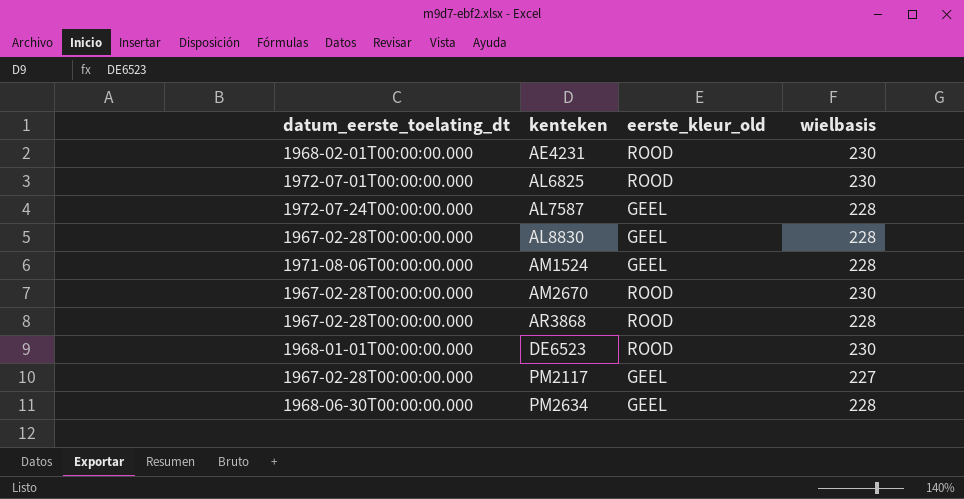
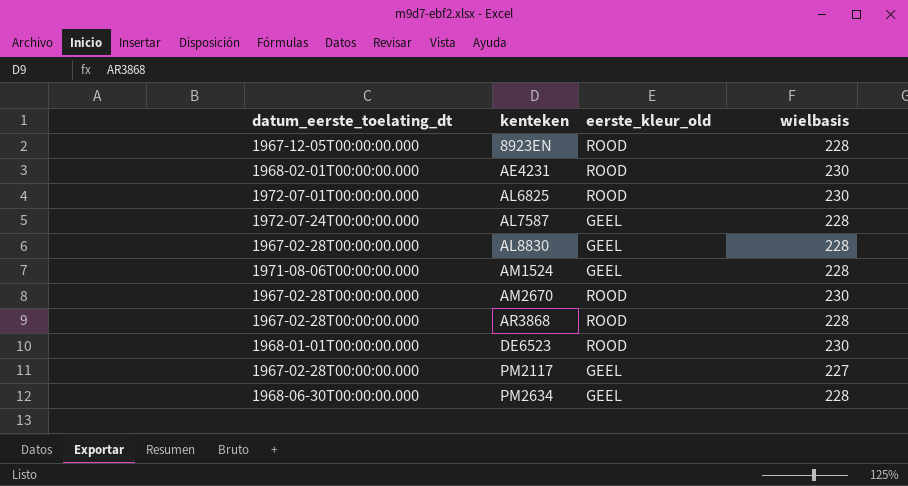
row 8923EN: none -> 1967-12-05T00:00:00.000 | ROOD | 228

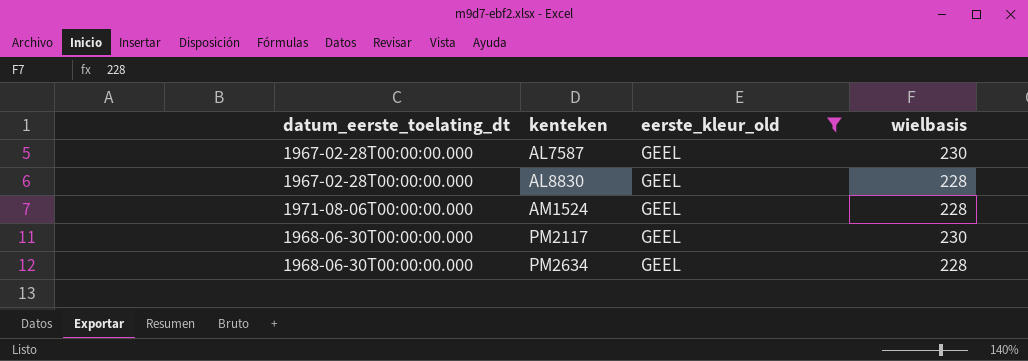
filter: none -> eerste_kleur_old = GEEL
AL7587 | datum_eerste_toelating_dt: 1972-07-24T00:00:00.000 -> 1967-02-28T00:00:00.000
AL7587 | wielbasis: 228 -> 230
PM2117 | datum_eerste_toelating_dt: 1967-02-28T00:00:00.000 -> 1968-06-30T00:00:00.000
PM2117 | wielbasis: 227 -> 230

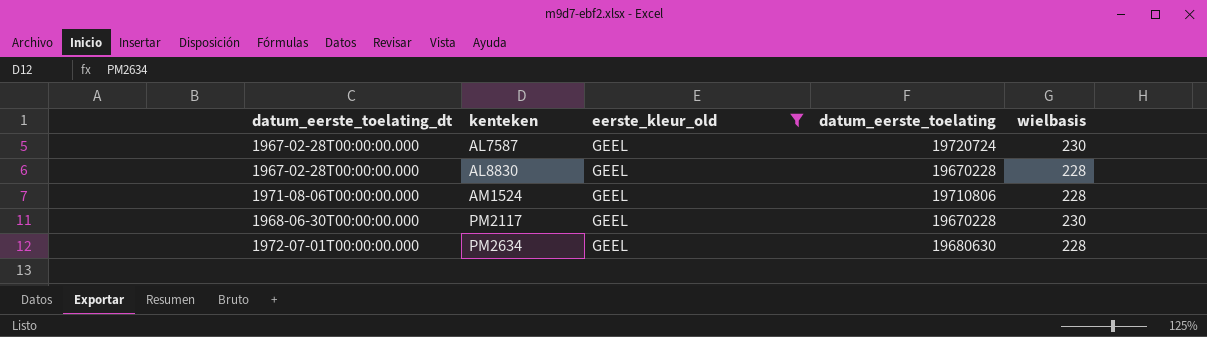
column datum_eerste_toelating | position: none -> 4
PM2634 | datum_eerste_toelating_dt: 1968-06-30T00:00:00.000 -> 1972-07-01T00:00:00.000

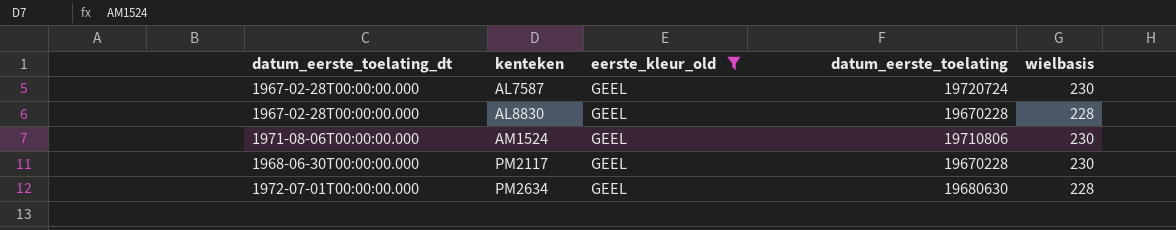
AM1524 | wielbasis: 228 -> 230

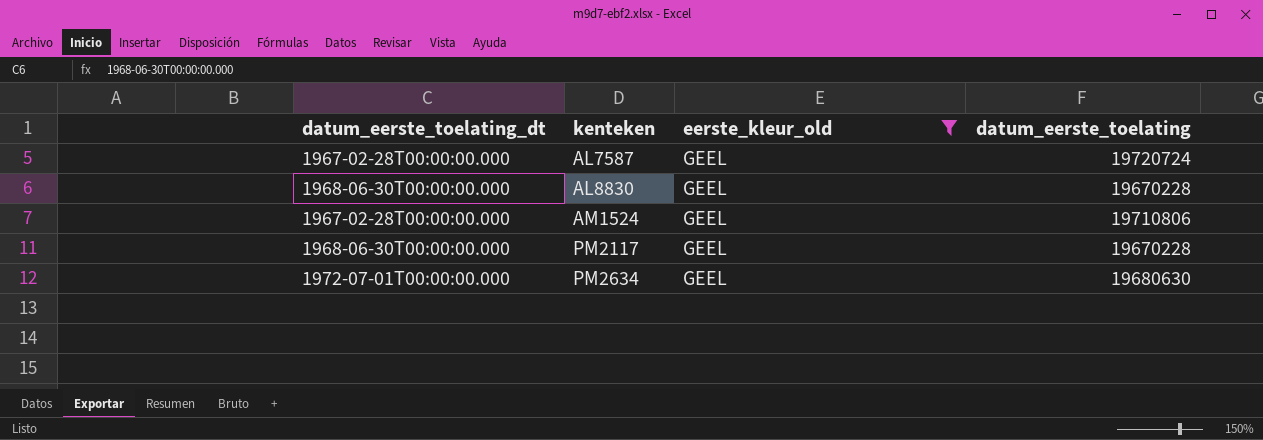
column wielbasis | position: 5 -> none
AL8830 | datum_eerste_toelating_dt: 1967-02-28T00:00:00.000 -> 1968-06-30T00:00:00.000
AM1524 | datum_eerste_toelating_dt: 1971-08-06T00:00:00.000 -> 1967-02-28T00:00:00.000

